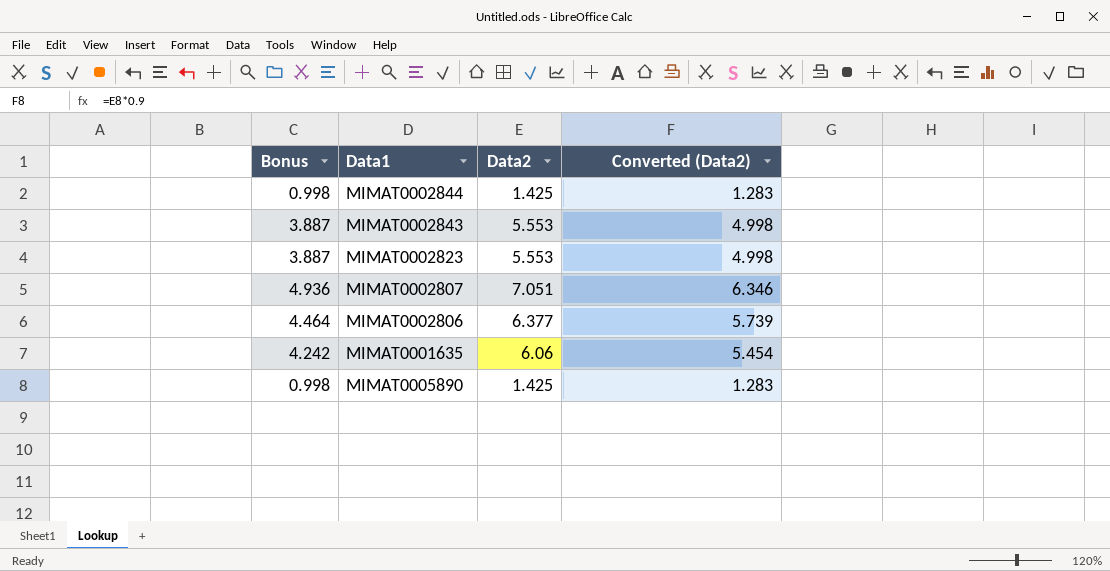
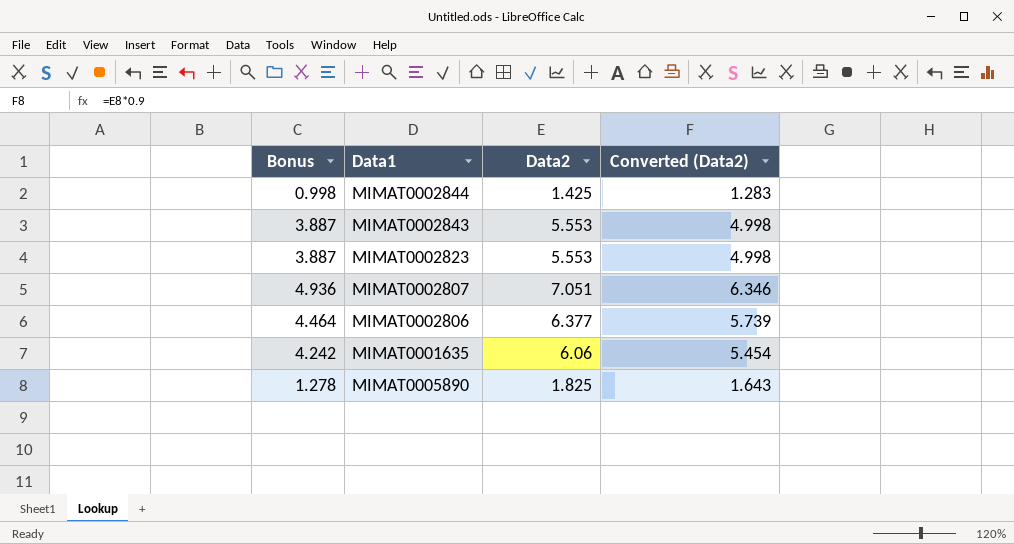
MIMAT0005890 | Bonus: 0.998 -> 1.278
MIMAT0005890 | Data2: 1.425 -> 1.825
MIMAT0005890 | Converted (Data2): 1.283 -> 1.643

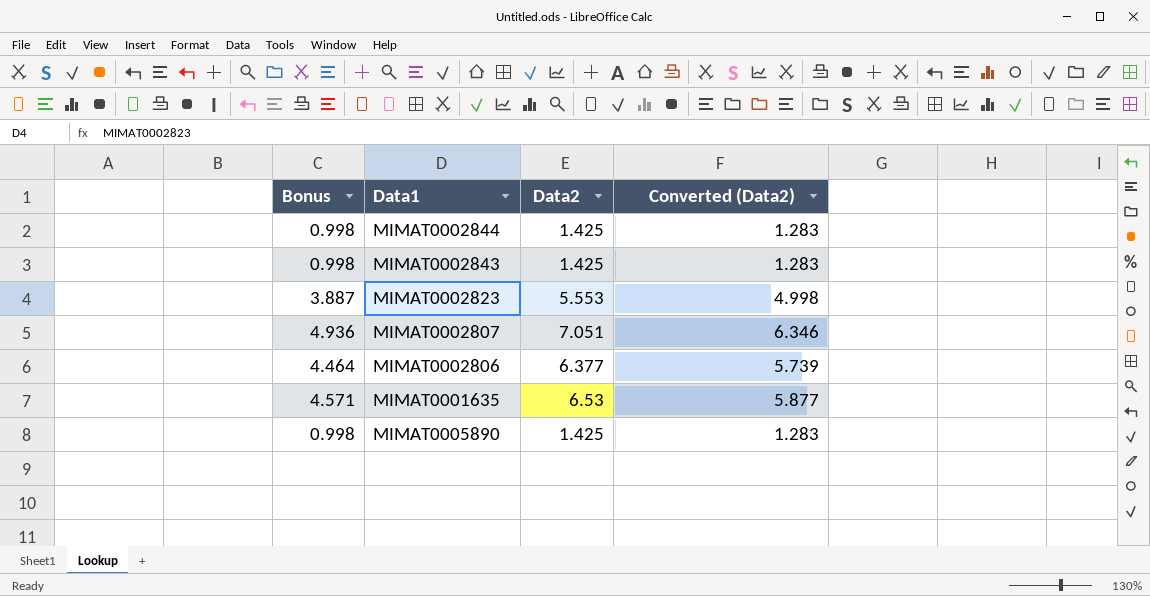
MIMAT0002843 | Bonus: 3.887 -> 0.998
MIMAT0002843 | Data2: 5.553 -> 1.425
MIMAT0002843 | Converted (Data2): 4.998 -> 1.283
MIMAT0001635 | Bonus: 4.242 -> 4.571
MIMAT0001635 | Data2: 6.06 -> 6.53
MIMAT0001635 | Converted (Data2): 5.454 -> 5.877
MIMAT0005890 | Bonus: 1.278 -> 0.998
MIMAT0005890 | Data2: 1.825 -> 1.425
MIMAT0005890 | Converted (Data2): 1.643 -> 1.283

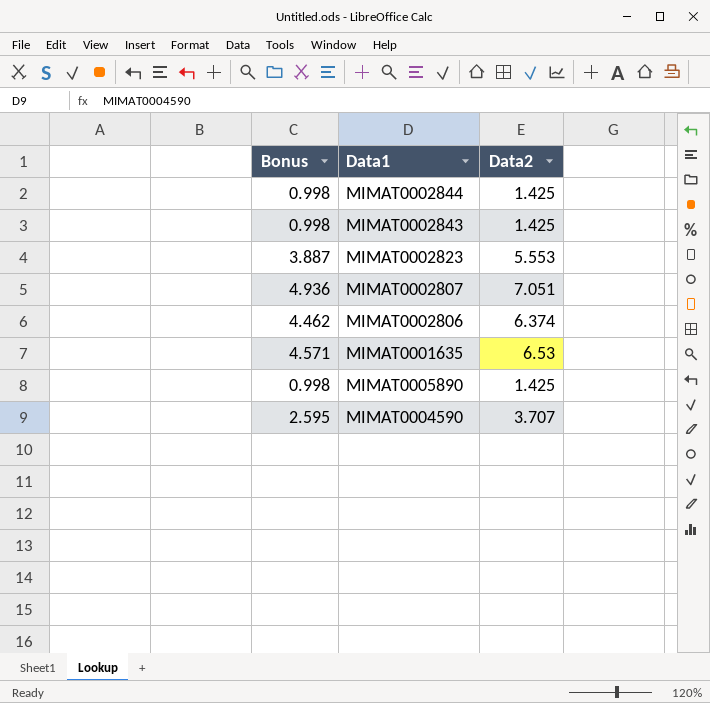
column Converted (Data2) | formula: [Data2] * 0.9 -> none
MIMAT0002806 | Bonus: 4.464 -> 4.462
MIMAT0002806 | Data2: 6.377 -> 6.374
row MIMAT0004590: none -> 2.595 | 3.707

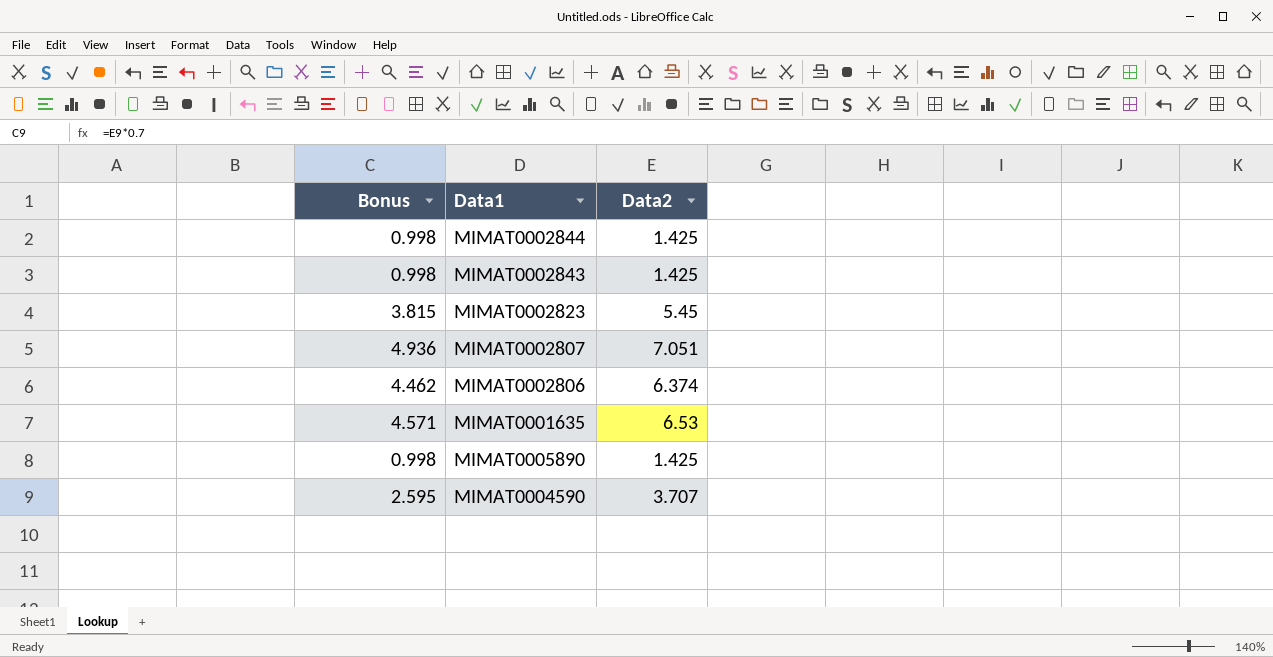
MIMAT0002823 | Bonus: 3.887 -> 3.815
MIMAT0002823 | Data2: 5.553 -> 5.45

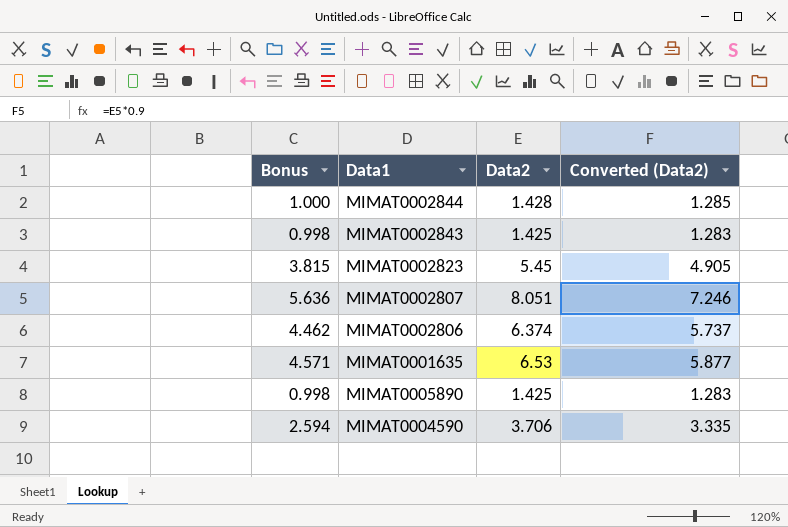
column Converted (Data2) | formula: none -> [Data2] * 0.9
MIMAT0002844 | Bonus: 0.998 -> 1.000
MIMAT0002844 | Data2: 1.425 -> 1.428
MIMAT0002807 | Bonus: 4.936 -> 5.636
MIMAT0002807 | Data2: 7.051 -> 8.051
MIMAT0004590 | Bonus: 2.595 -> 2.594
MIMAT0004590 | Data2: 3.707 -> 3.706

